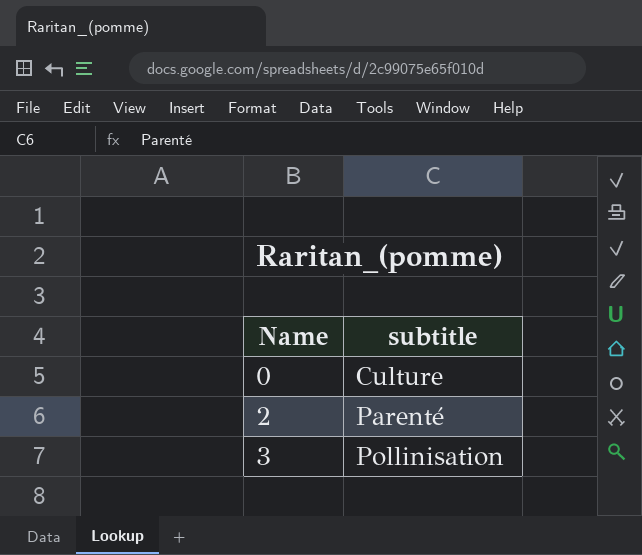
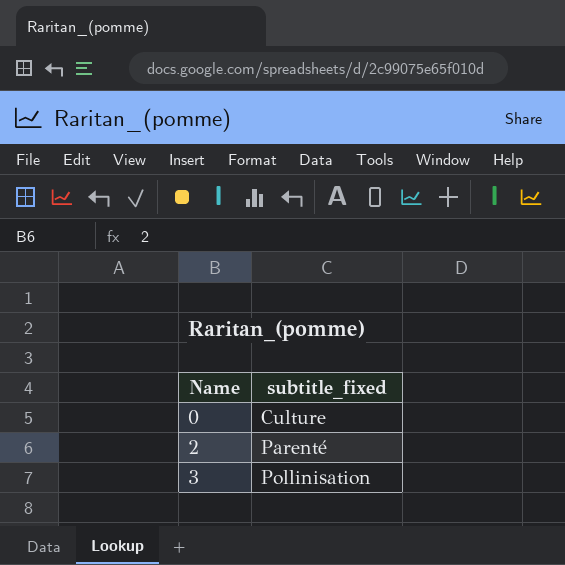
column name: subtitle -> subtitle_fixed

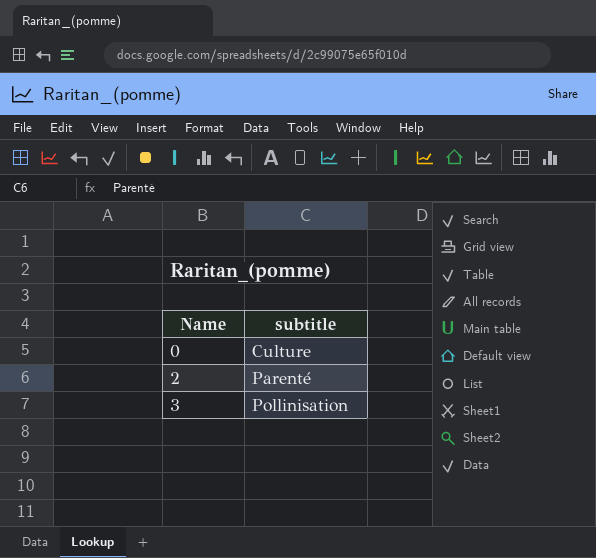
column name: subtitle_fixed -> subtitle

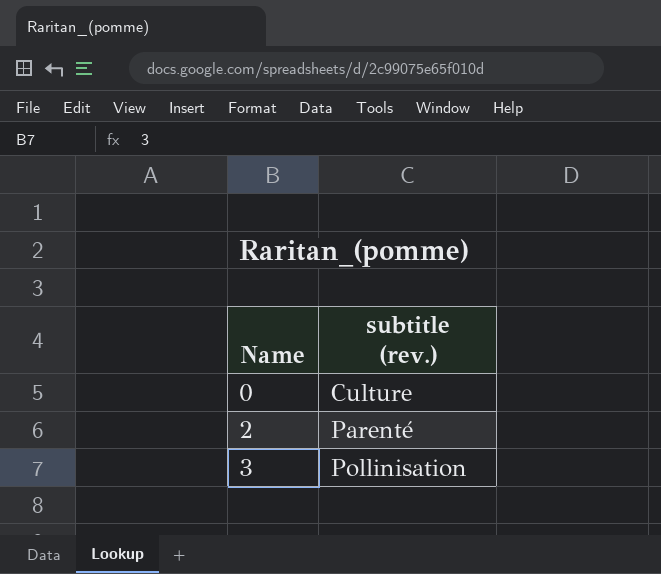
column name: subtitle -> subtitle (rev.)

